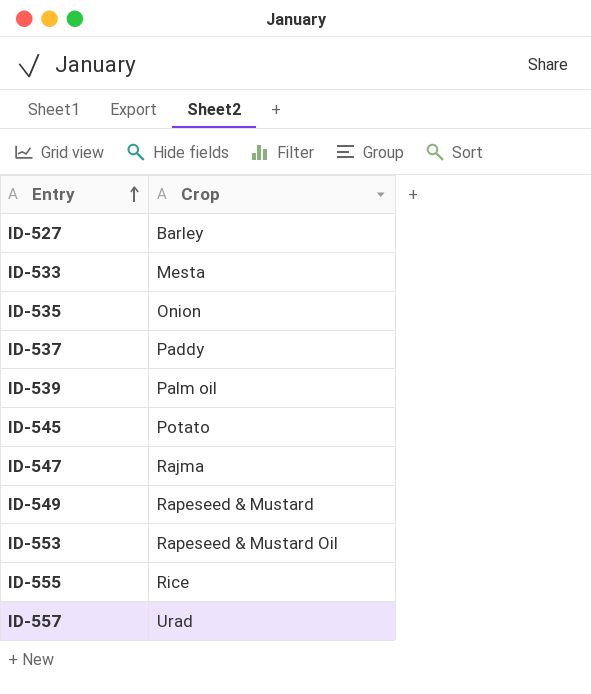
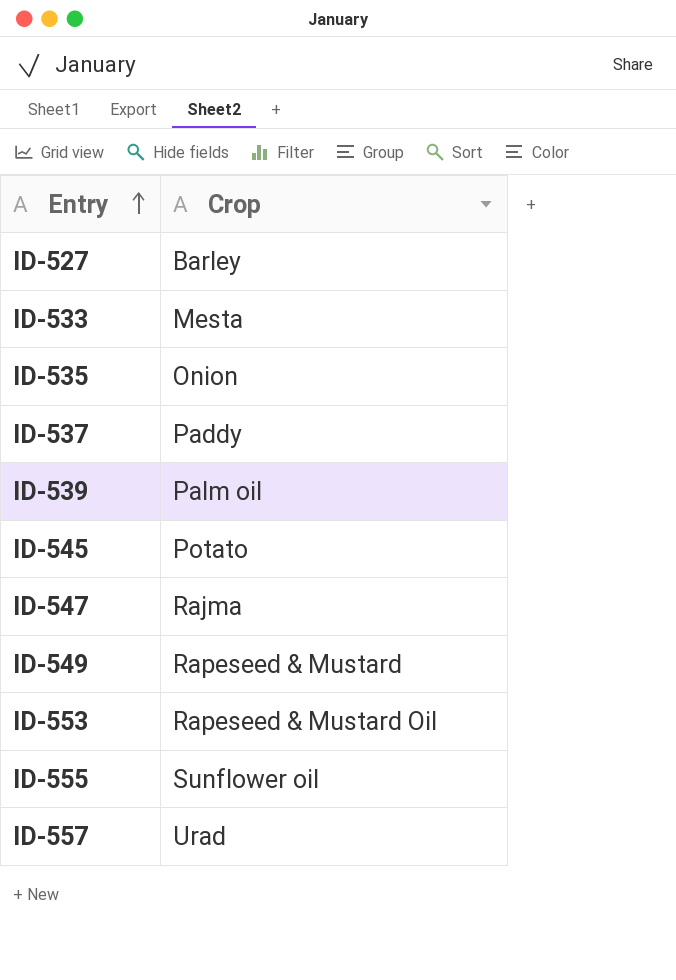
ID-555 | Crop: Rice -> Sunflower oil

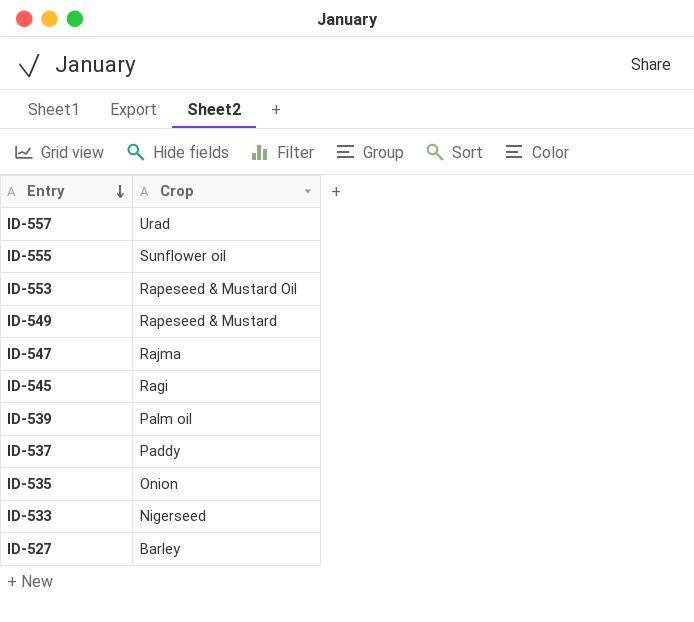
row order: Entry ascending -> Entry descending
ID-545 | Crop: Potato -> Ragi
ID-533 | Crop: Mesta -> Nigerseed

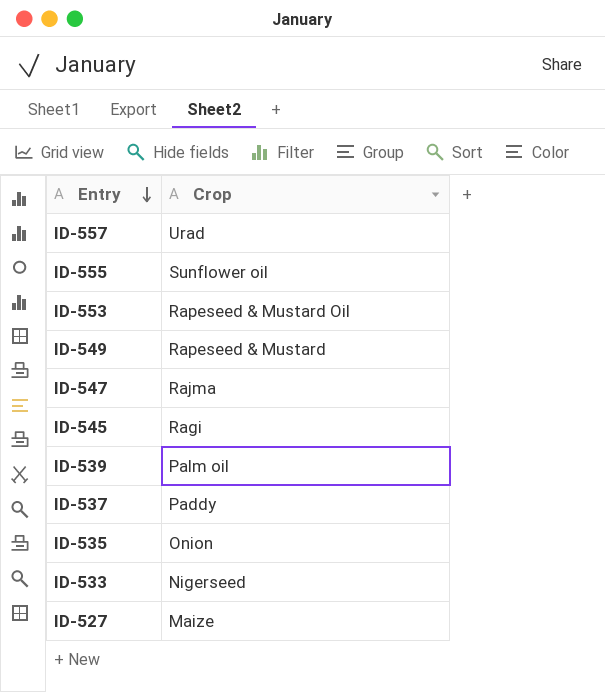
ID-527 | Crop: Barley -> Maize

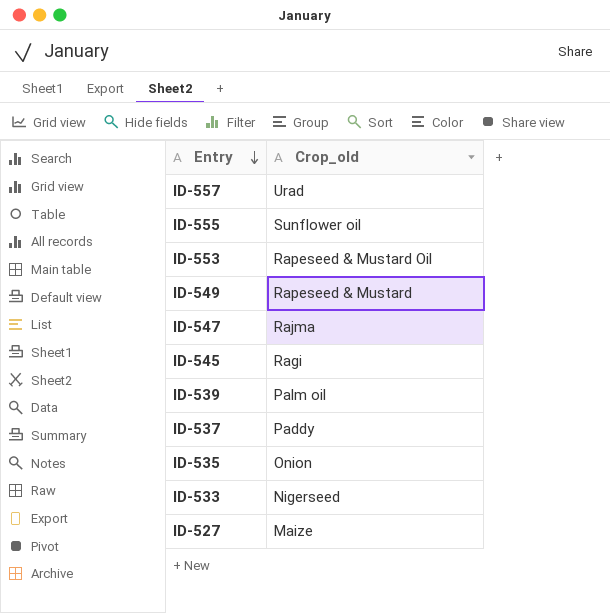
column name: Crop -> Crop_old

